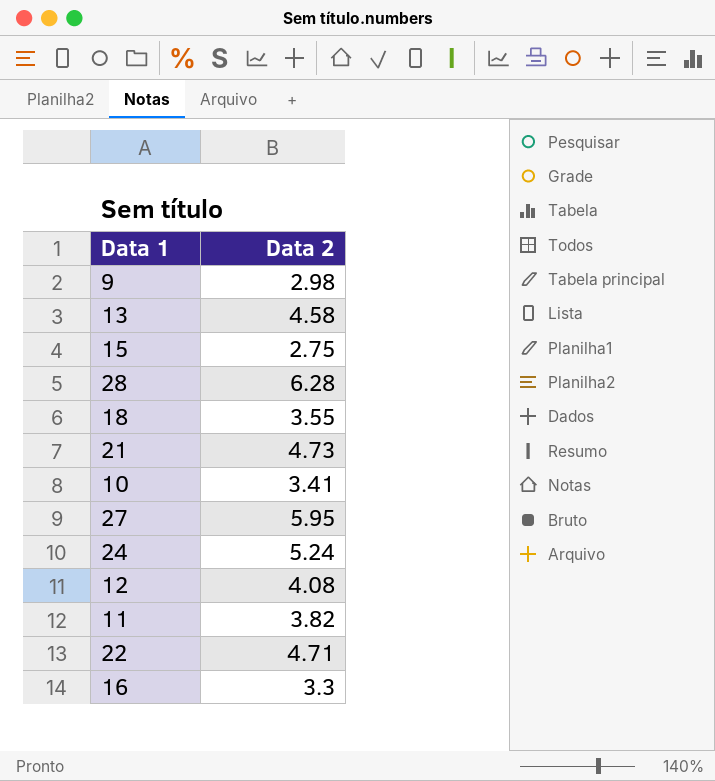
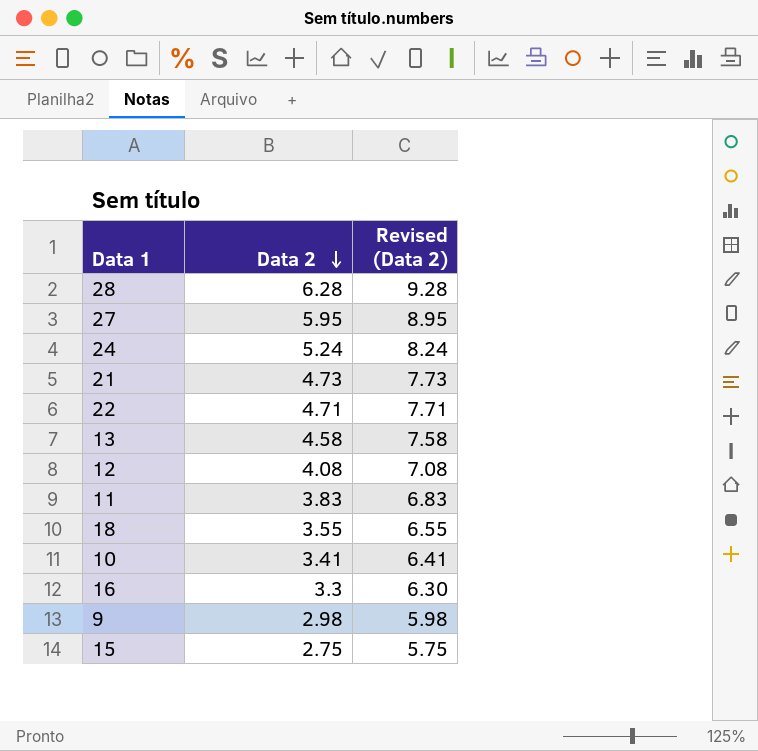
row order: none -> Data 2 descending
column Revised (Data 2) | formula: none -> [Data 2] + 3
11 | Data 2: 3.82 -> 3.83

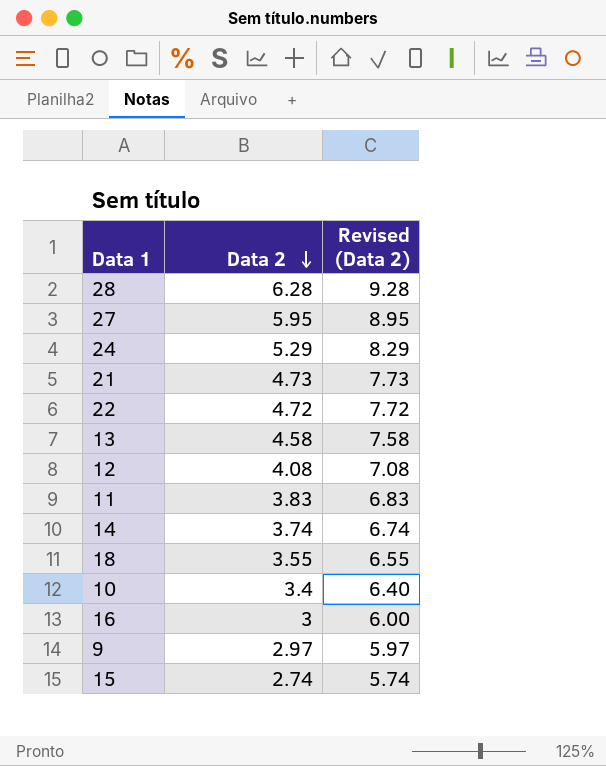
24 | Data 2: 5.24 -> 5.29
24 | Revised (Data 2): 8.24 -> 8.29
22 | Data 2: 4.71 -> 4.72
22 | Revised (Data 2): 7.71 -> 7.72
row 14: none -> 3.74 | 6.74
10 | Data 2: 3.41 -> 3.4
10 | Revised (Data 2): 6.41 -> 6.40
16 | Data 2: 3.3 -> 3
16 | Revised (Data 2): 6.30 -> 6.00
9 | Data 2: 2.98 -> 2.97
9 | Revised (Data 2): 5.98 -> 5.97
15 | Data 2: 2.75 -> 2.74
15 | Revised (Data 2): 5.75 -> 5.74

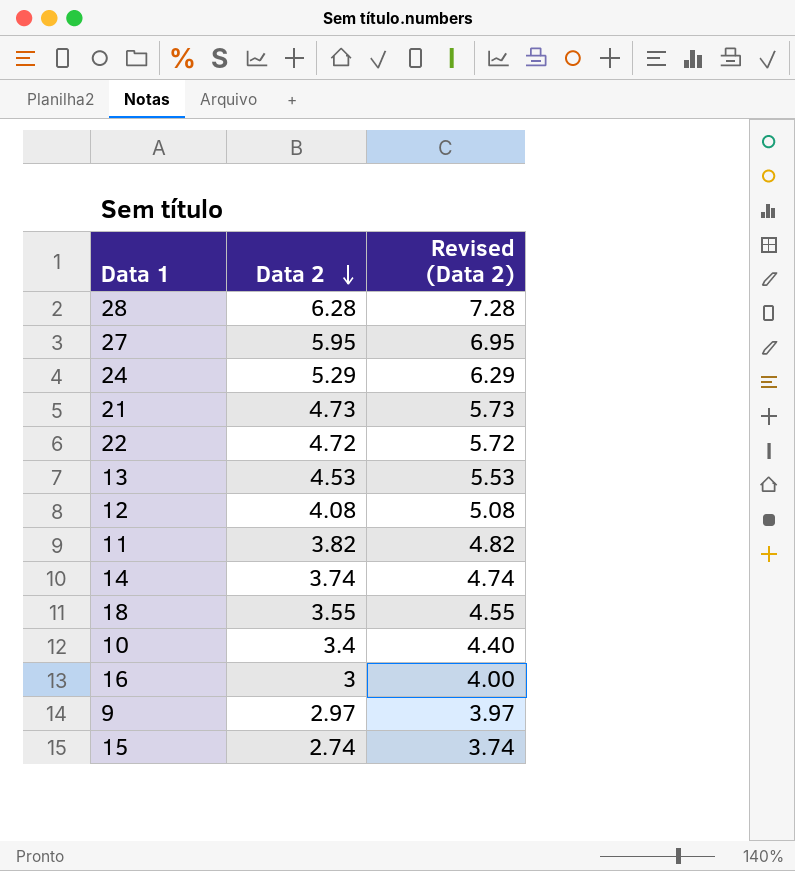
column Revised (Data 2) | formula: [Data 2] + 3 -> [Data 2] + 1
13 | Data 2: 4.58 -> 4.53
11 | Data 2: 3.83 -> 3.82

